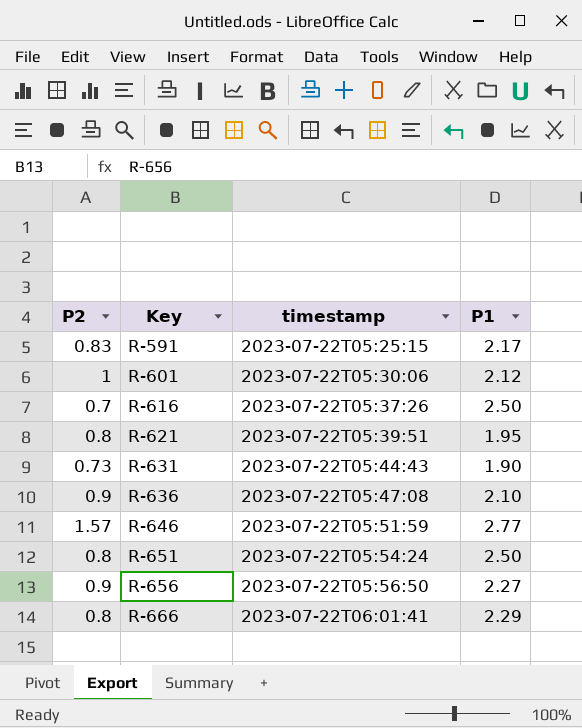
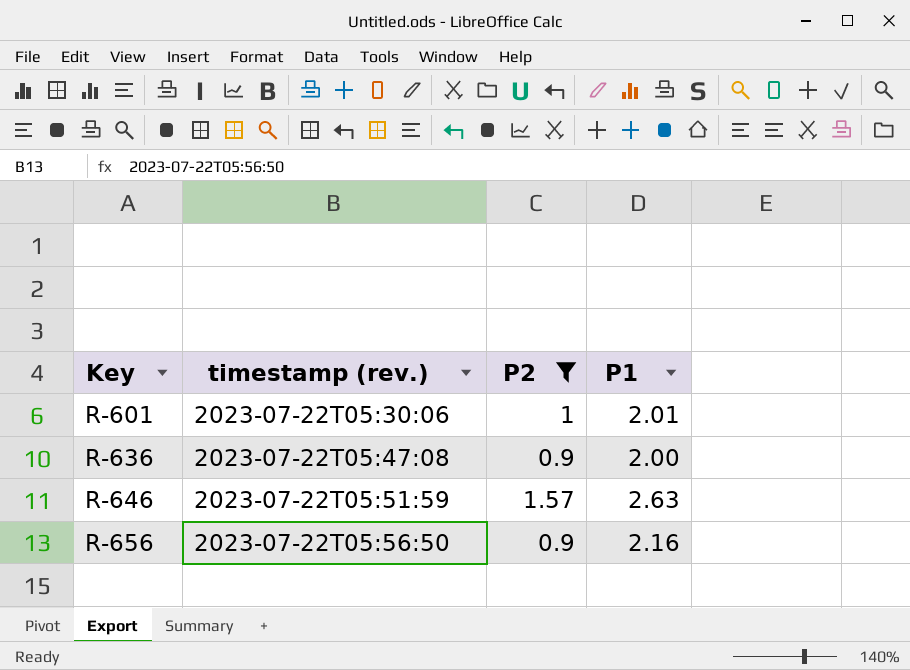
filter: none -> P2 >= 0.9
column name: timestamp -> timestamp (rev.)
column P2 | position: 1 -> 3
R-601 | P1: 2.12 -> 2.01
R-636 | P1: 2.10 -> 2.00
R-646 | P1: 2.77 -> 2.63
R-656 | P1: 2.27 -> 2.16

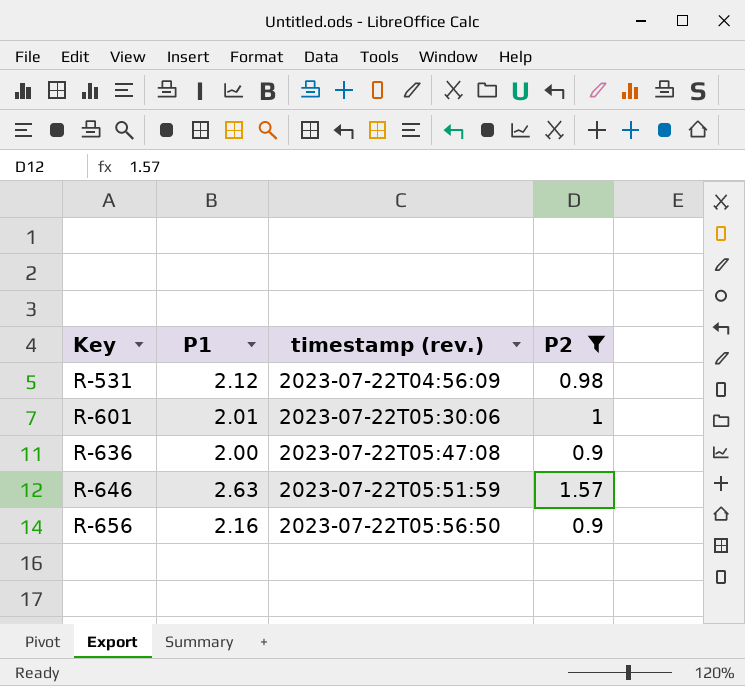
column P1 | position: 4 -> 2
row R-531: none -> 2.12 | 2023-07-22T04:56:09 | 0.98

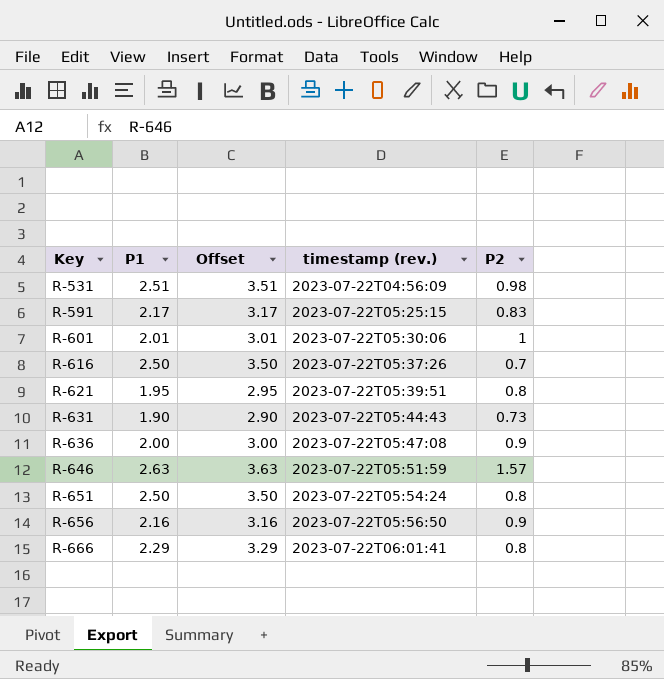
filter: P2 >= 0.9 -> none
column Offset | formula: none -> [P1] + 1
R-531 | P1: 2.12 -> 2.51

